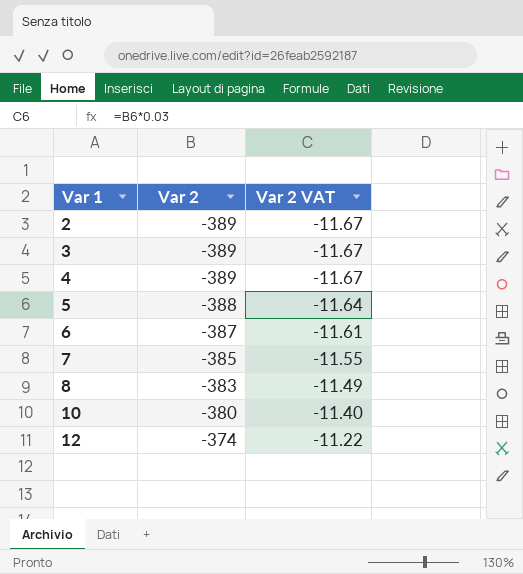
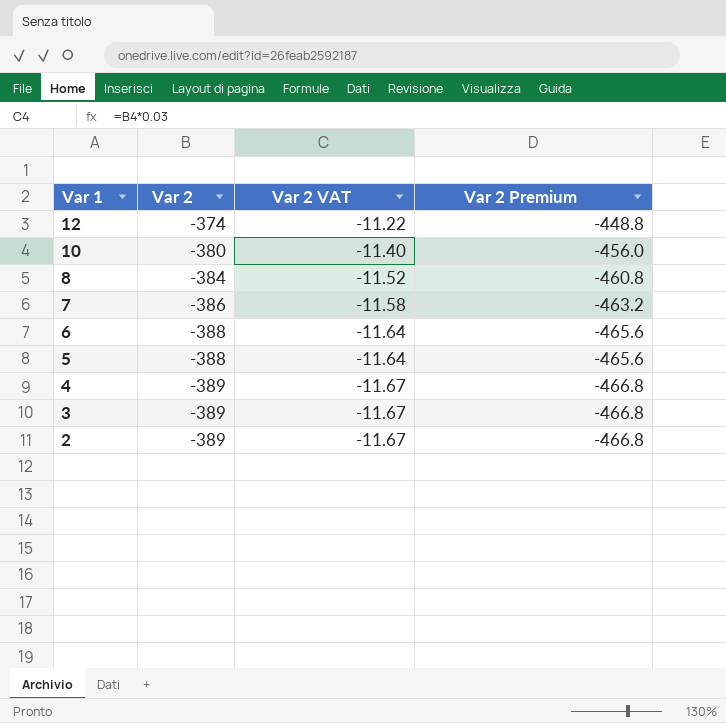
row order: Var 1 ascending -> Var 1 descending
column Var 2 Premium | formula: none -> [Var 2] * 1.2
8 | Var 2: -383 -> -384
8 | Var 2 VAT: -11.49 -> -11.52
7 | Var 2: -385 -> -386
7 | Var 2 VAT: -11.55 -> -11.58
6 | Var 2: -387 -> -388
6 | Var 2 VAT: -11.61 -> -11.64

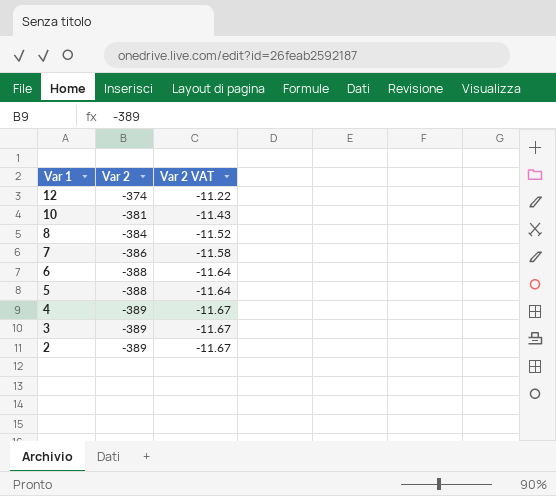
column Var 2 Premium | formula: [Var 2] * 1.2 -> none
10 | Var 2: -380 -> -381
10 | Var 2 VAT: -11.40 -> -11.43

